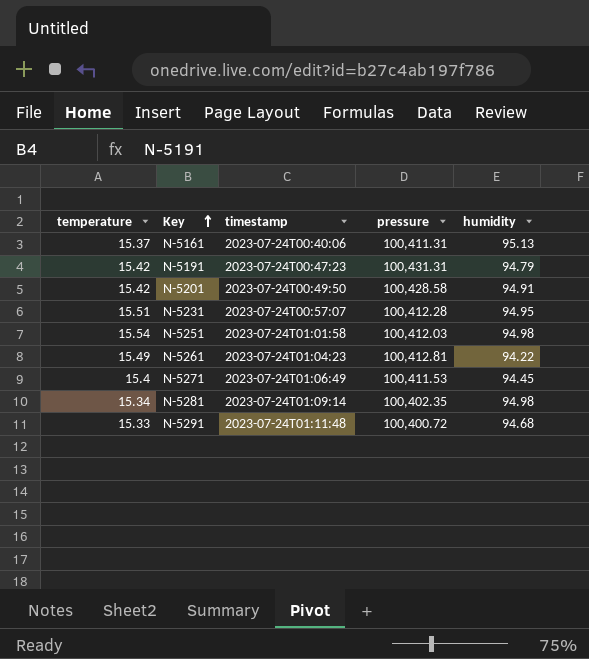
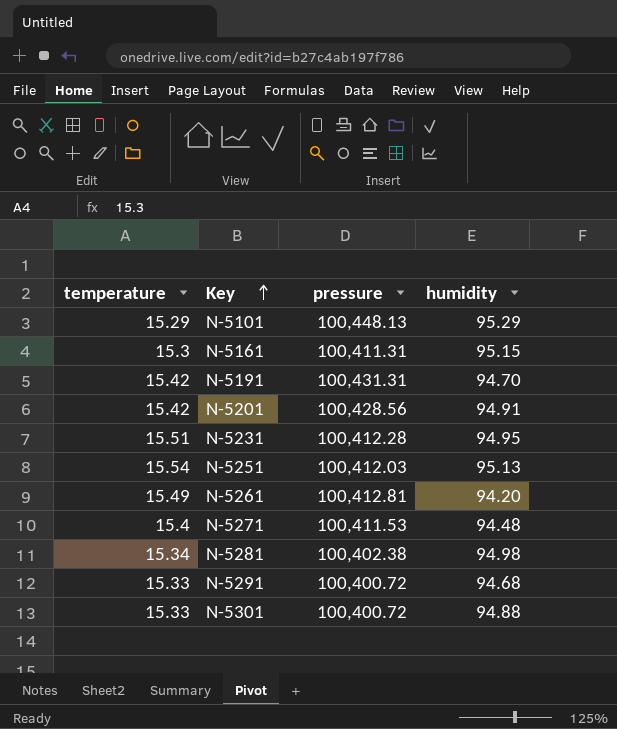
column timestamp | position: 3 -> none
row N-5101: none -> 15.29 | 100,448.13 | 95.29
N-5161 | temperature: 15.37 -> 15.3
N-5161 | humidity: 95.13 -> 95.15
N-5191 | humidity: 94.79 -> 94.70
N-5201 | pressure: 100,428.58 -> 100,428.56
N-5251 | humidity: 94.98 -> 95.13
N-5261 | humidity: 94.22 -> 94.20
N-5271 | humidity: 94.45 -> 94.48
N-5281 | pressure: 100,402.35 -> 100,402.38
row N-5301: none -> 15.33 | 100,400.72 | 94.88

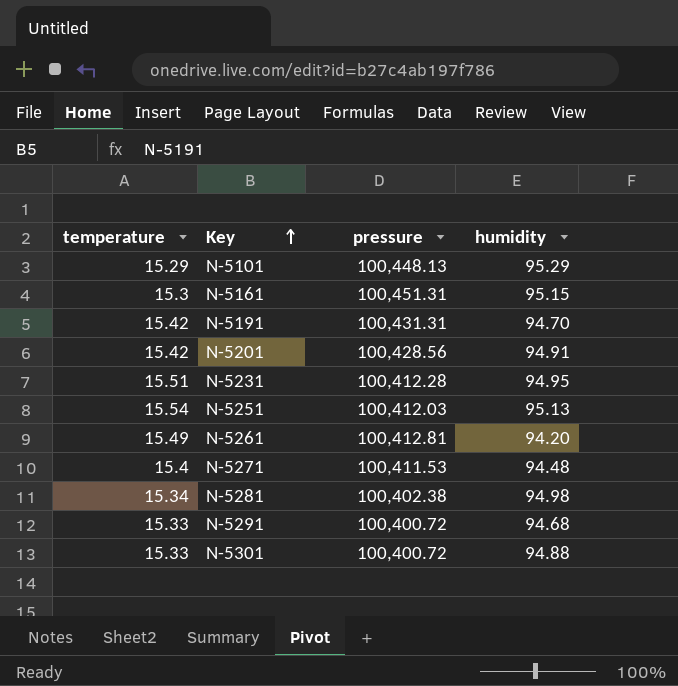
N-5161 | pressure: 100,411.31 -> 100,451.31

